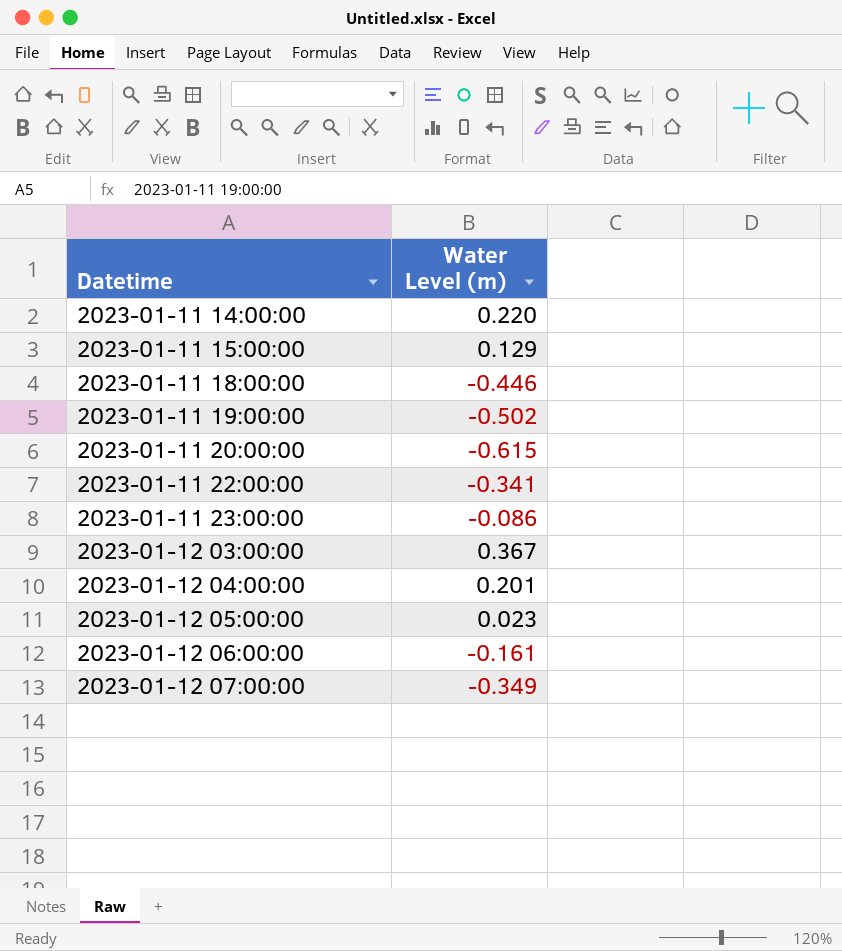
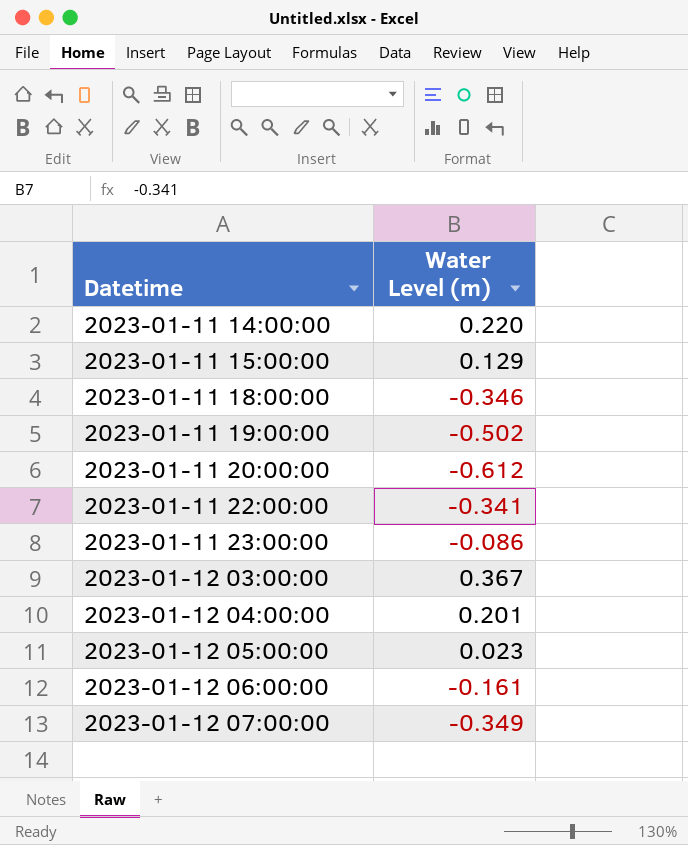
2023-01-11 18:00:00 | Water Level (m): -0.446 -> -0.346
2023-01-11 20:00:00 | Water Level (m): -0.615 -> -0.612

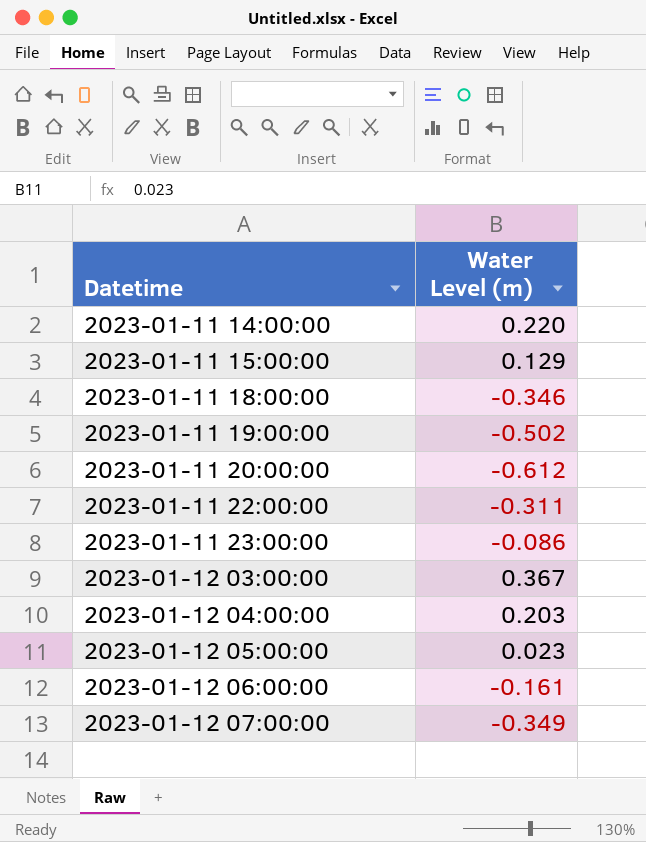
2023-01-11 22:00:00 | Water Level (m): -0.341 -> -0.311
2023-01-12 04:00:00 | Water Level (m): 0.201 -> 0.203

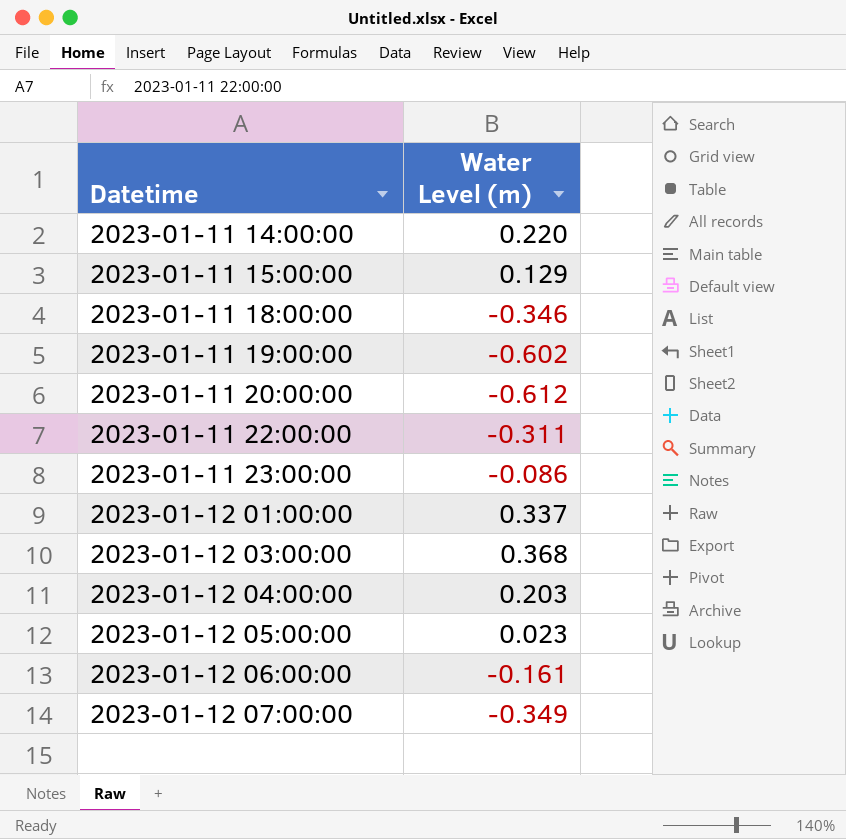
2023-01-11 19:00:00 | Water Level (m): -0.502 -> -0.602
row 2023-01-12 01:00:00: none -> 0.337
2023-01-12 03:00:00 | Water Level (m): 0.367 -> 0.368

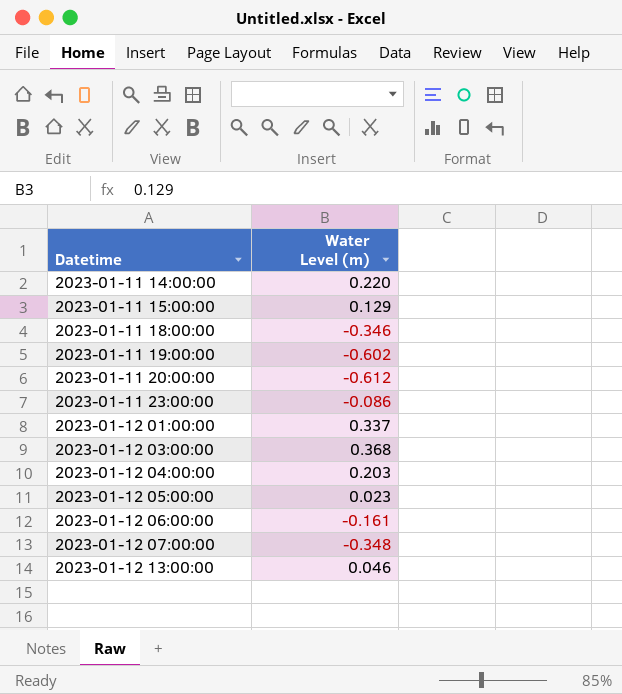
row 2023-01-11 22:00:00: -0.311 -> none
2023-01-12 07:00:00 | Water Level (m): -0.349 -> -0.348
row 2023-01-12 13:00:00: none -> 0.046

